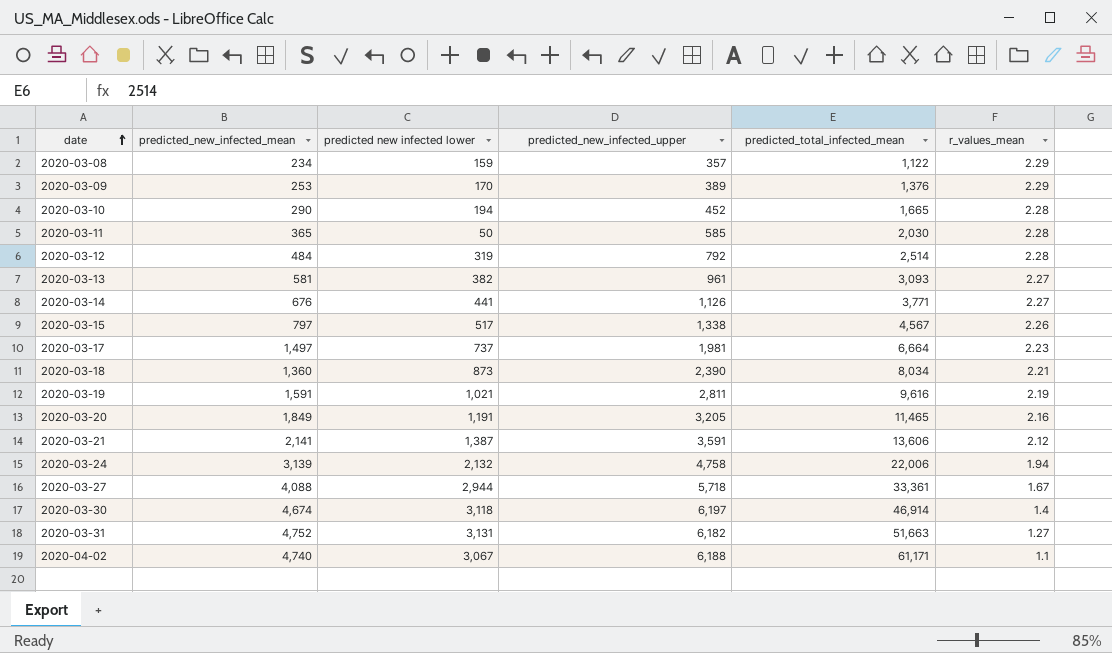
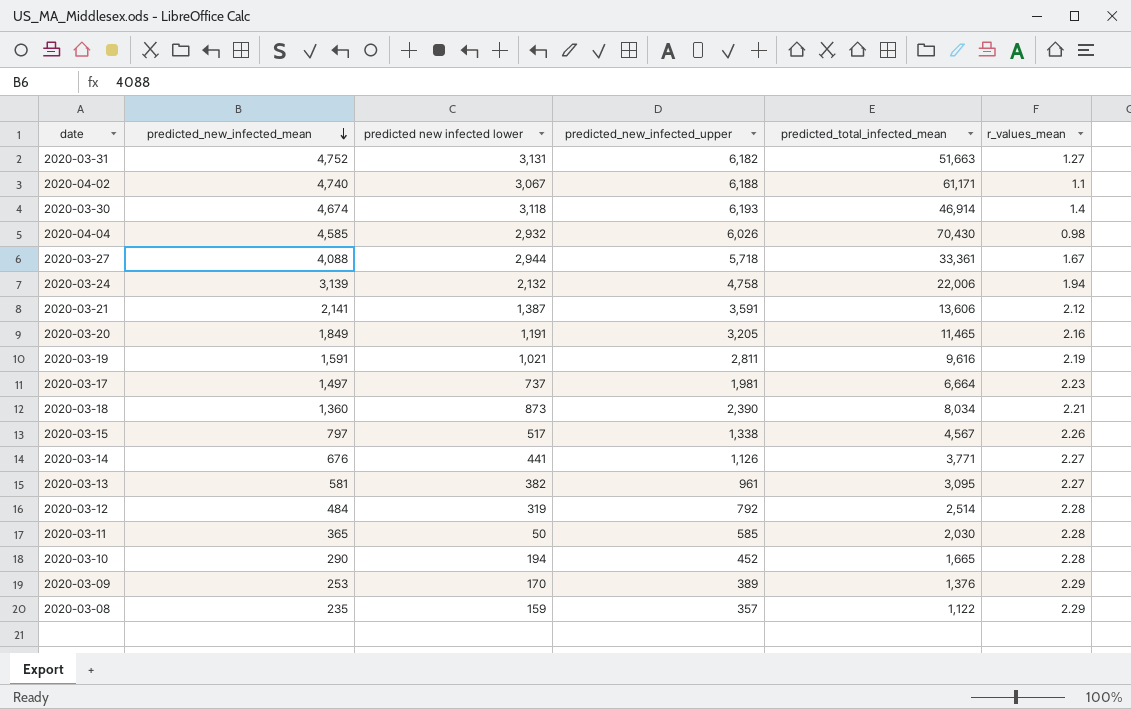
row order: date ascending -> predicted_new_infected_mean descending
2020-03-30 | predicted_new_infected_upper: 6,197 -> 6,193
row 2020-04-04: none -> 4,585 | 2,932 | 6,026 | 70,430 | 0.98
2020-03-13 | predicted_total_infected_mean: 3,093 -> 3,095
2020-03-08 | predicted_new_infected_mean: 234 -> 235

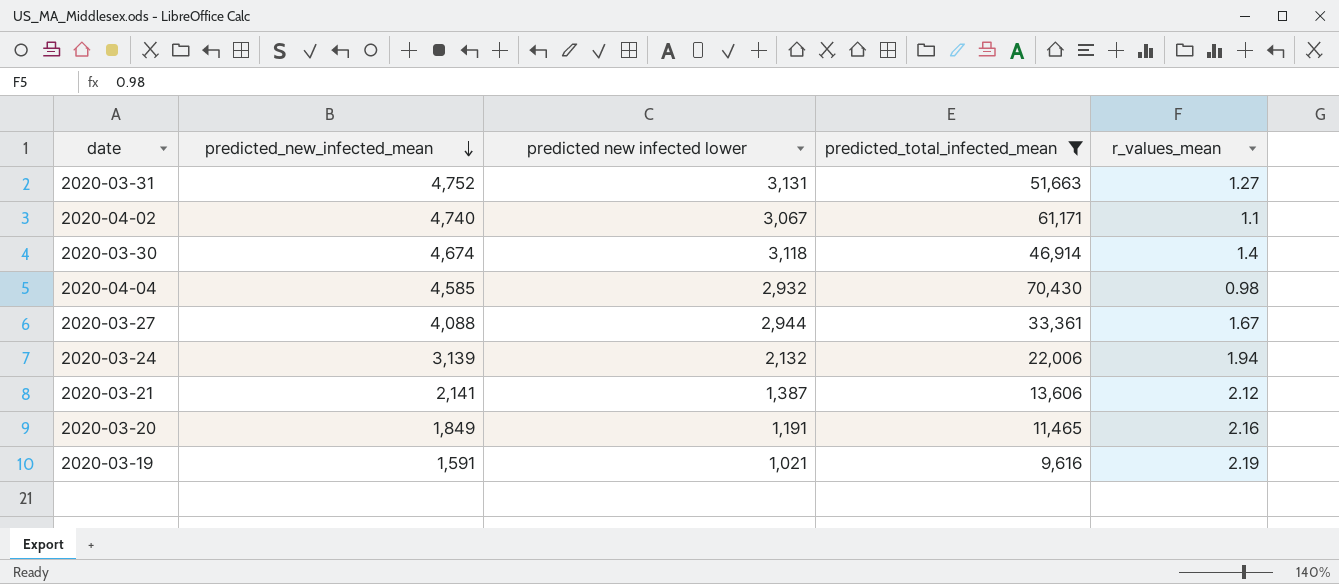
filter: none -> predicted_total_infected_mean >= 9,616
column predicted_new_infected_upper | position: 4 -> none

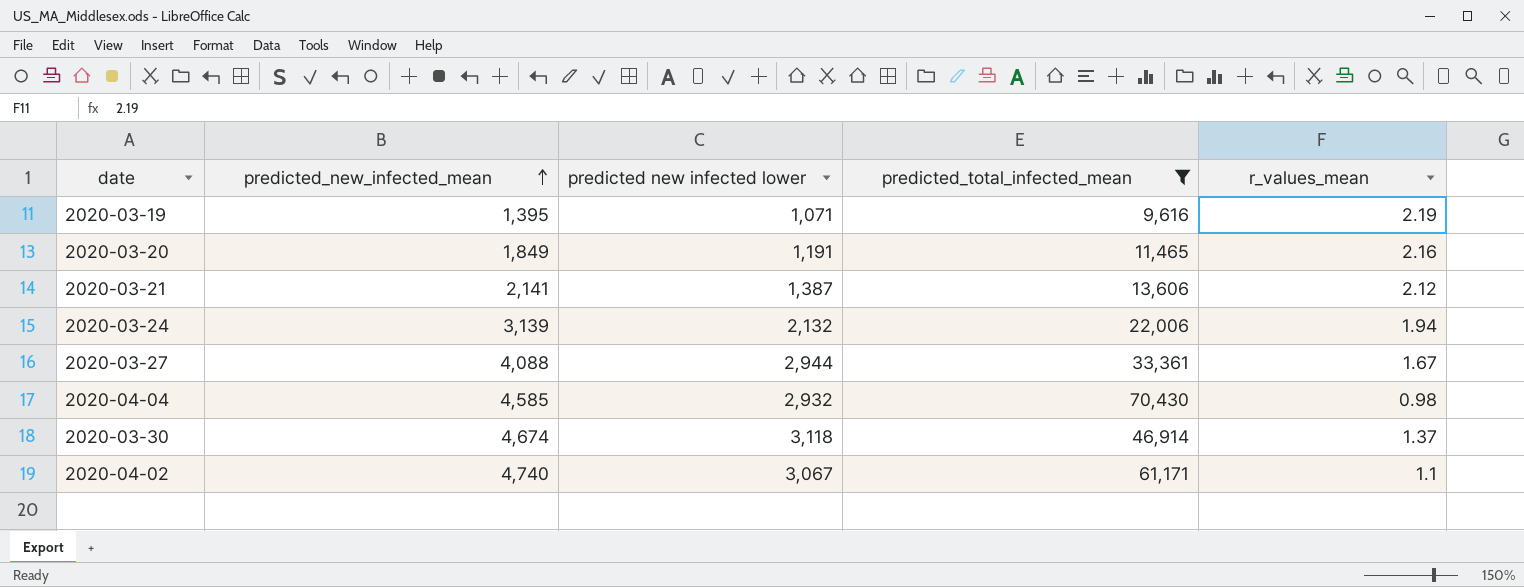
row order: predicted_new_infected_mean descending -> predicted_new_infected_mean ascending
row 2020-03-31: 4,752 | 3,131 | 51,663 | 1.27 -> none
2020-03-19 | predicted_new_infected_mean: 1,591 -> 1,395
2020-03-19 | predicted new infected lower: 1,021 -> 1,071
2020-03-30 | r_values_mean: 1.4 -> 1.37

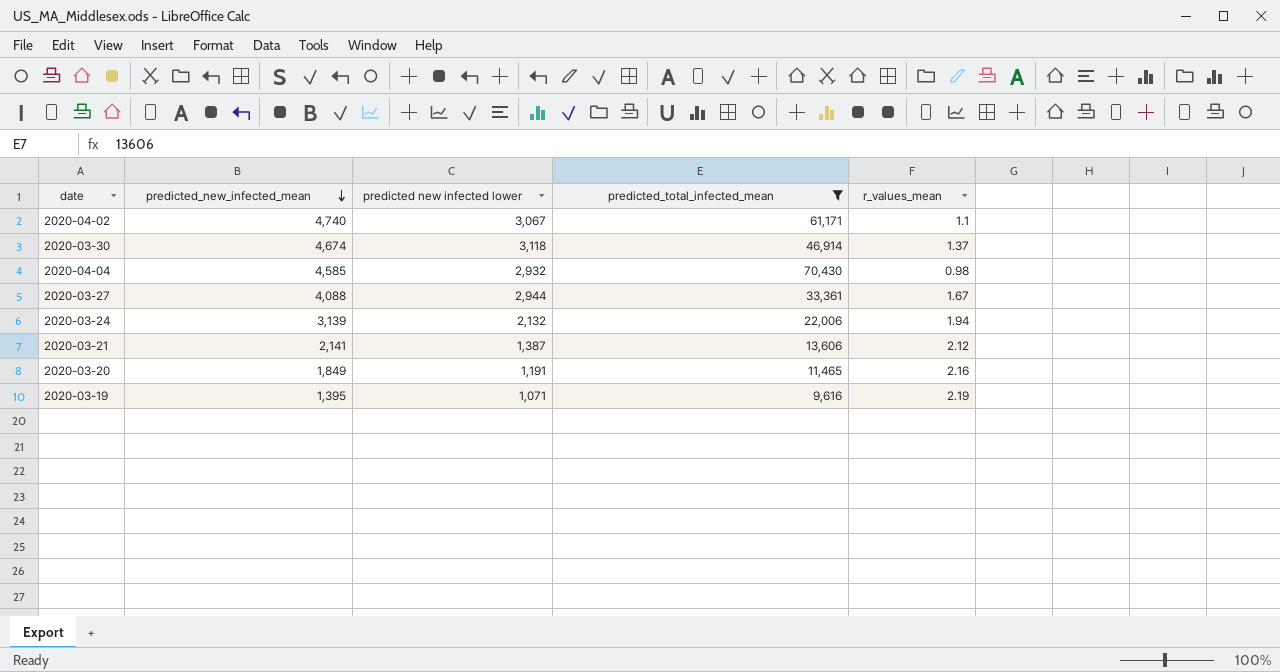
row order: predicted_new_infected_mean ascending -> predicted_new_infected_mean descending

